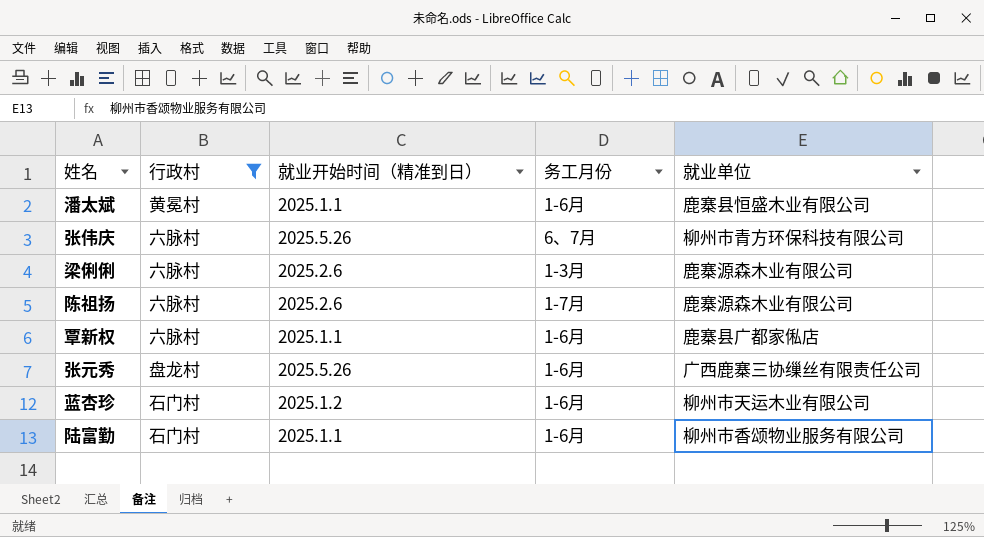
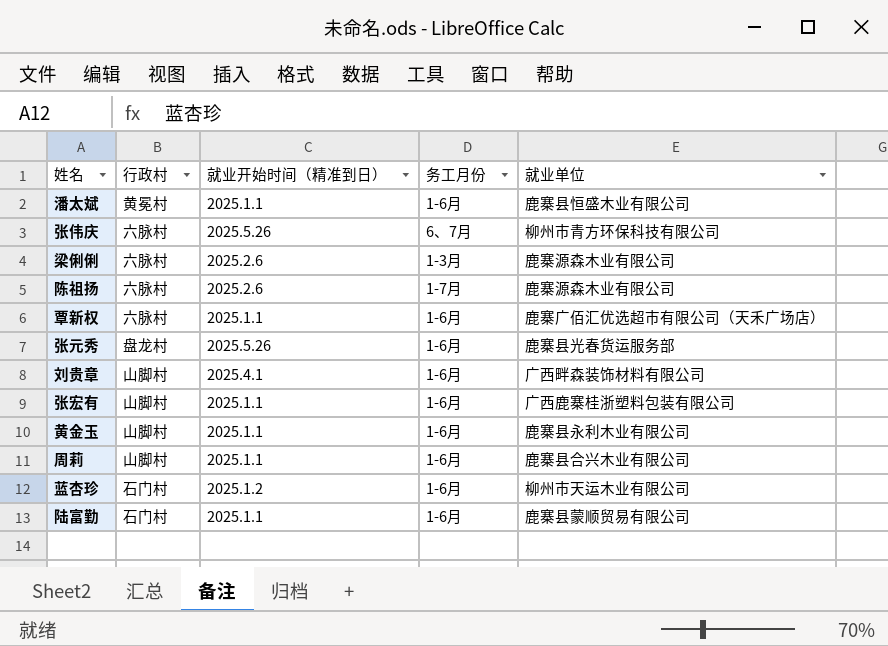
filter: 行政村 != 山脚村 -> none
覃新权 | 就业单位: 鹿寨县广都家俬店 -> 鹿寨广佰汇优选超市有限公司（天禾广场店）
张元秀 | 就业单位: 广西鹿寨三协缫丝有限责任公司 -> 鹿寨县光春货运服务部
陆富勤 | 就业单位: 柳州市香颂物业服务有限公司 -> 鹿寨县蒙顺贸易有限公司

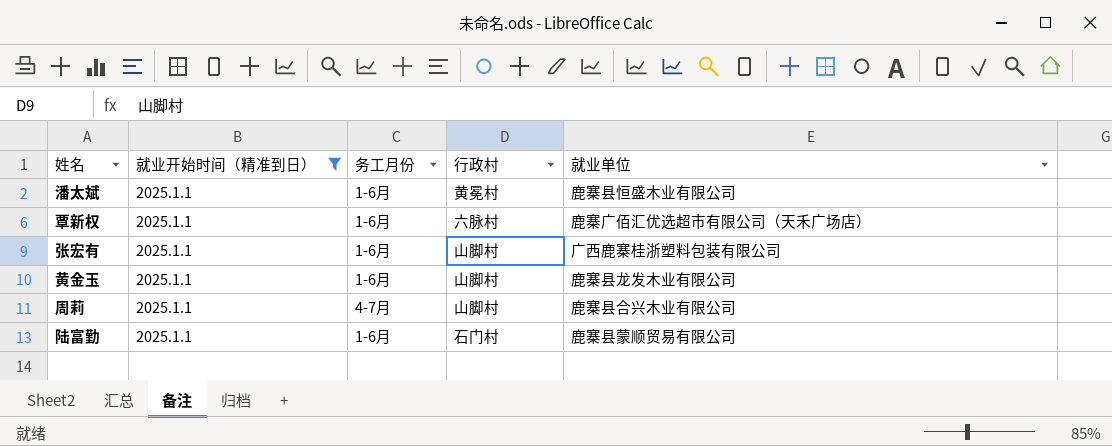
filter: none -> 就业开始时间（精准到日） = 2025.1.1
column 行政村 | position: 2 -> 4
黄金玉 | 就业单位: 鹿寨县永利木业有限公司 -> 鹿寨县龙发木业有限公司
周莉 | 务工月份: 1-6月 -> 4-7月

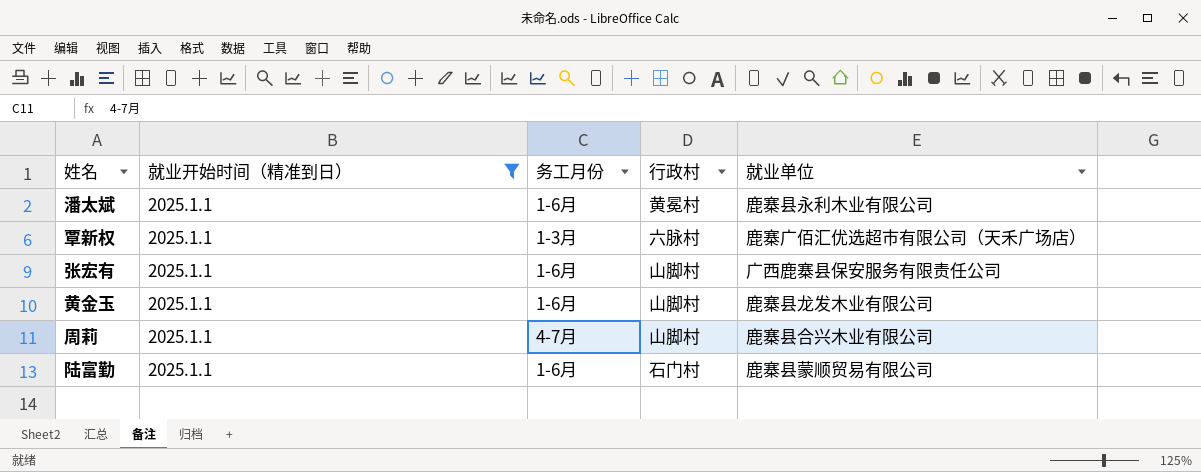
潘太斌 | 就业单位: 鹿寨县恒盛木业有限公司 -> 鹿寨县永利木业有限公司
覃新权 | 务工月份: 1-6月 -> 1-3月
张宏有 | 就业单位: 广西鹿寨桂浙塑料包装有限公司 -> 广西鹿寨县保安服务有限责任公司

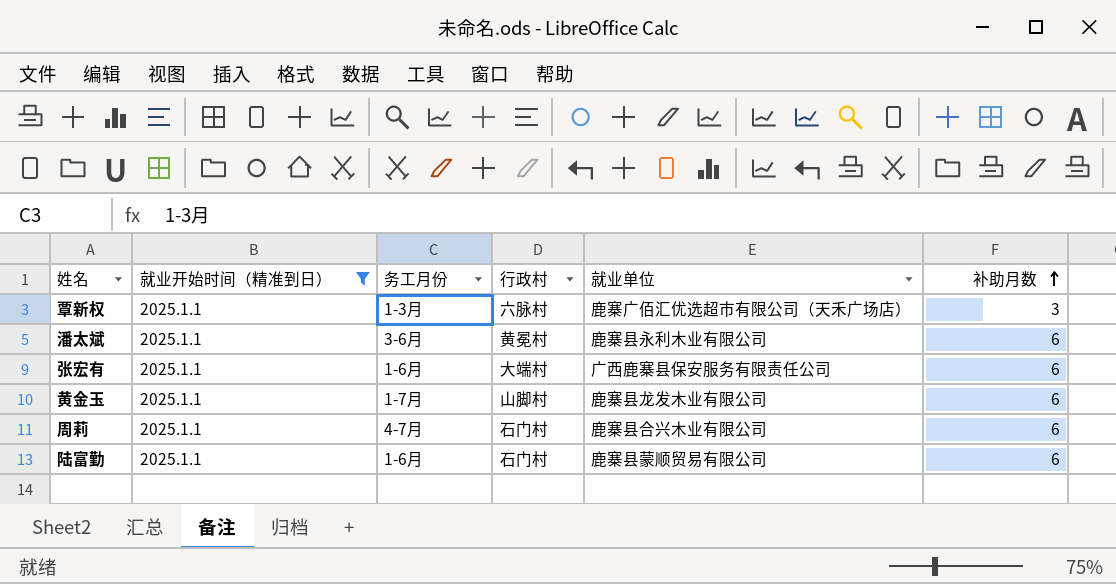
row order: none -> 补助月数 ascending
column 补助月数 | position: none -> 6
潘太斌 | 务工月份: 1-6月 -> 3-6月
张宏有 | 行政村: 山脚村 -> 大端村
黄金玉 | 务工月份: 1-6月 -> 1-7月
周莉 | 行政村: 山脚村 -> 石门村

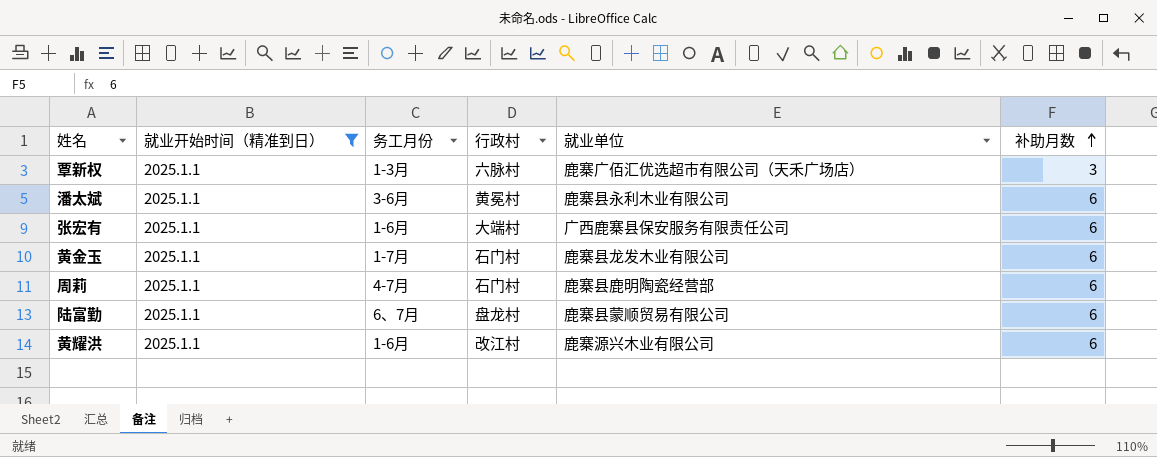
黄金玉 | 行政村: 山脚村 -> 石门村
周莉 | 就业单位: 鹿寨县合兴木业有限公司 -> 鹿寨县鹿明陶瓷经营部
陆富勤 | 务工月份: 1-6月 -> 6、7月
陆富勤 | 行政村: 石门村 -> 盘龙村
row 黄耀洪: none -> 2025.1.1 | 1-6月 | 改江村 | 鹿寨源兴木业有限公司 | 6

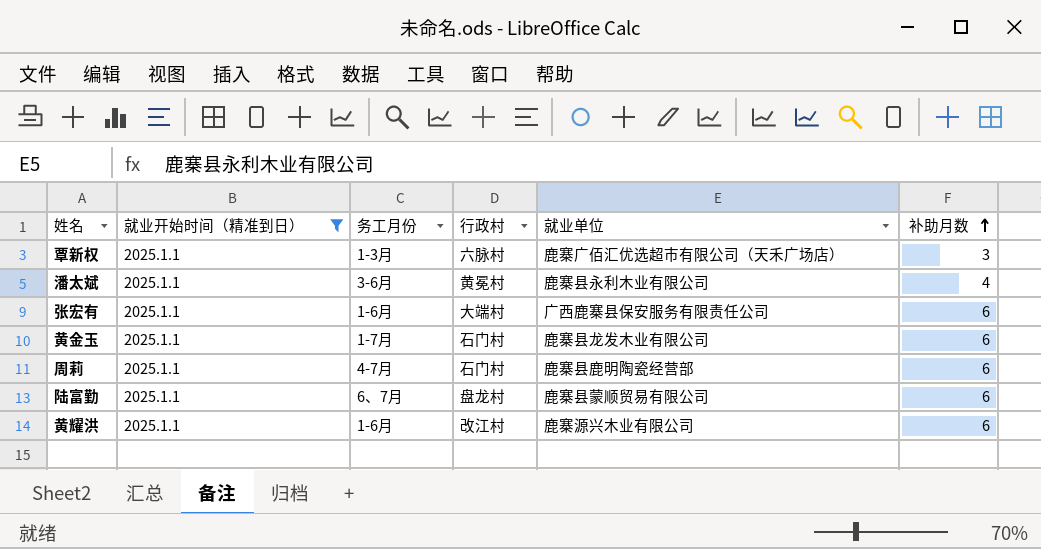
潘太斌 | 补助月数: 6 -> 4

